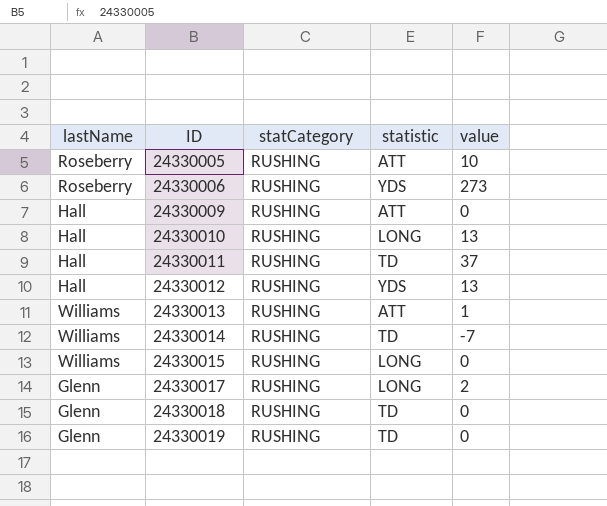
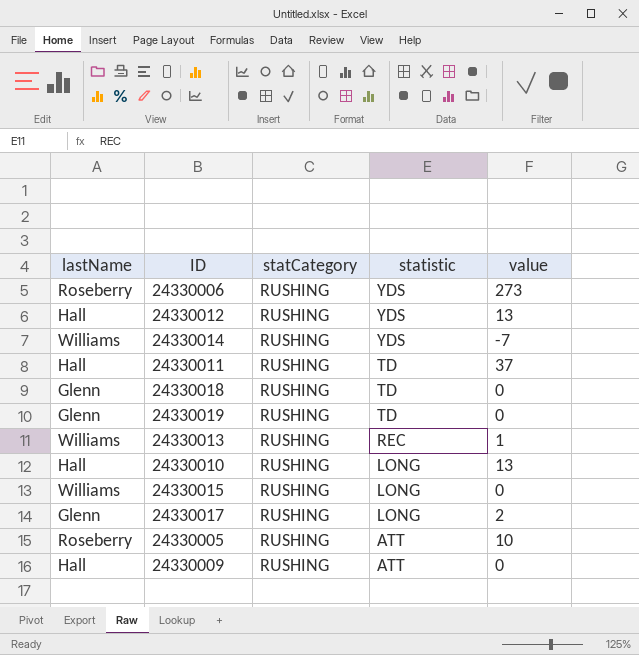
row order: ID ascending -> statistic descending
24330014 | statistic: TD -> YDS
24330013 | statistic: ATT -> REC

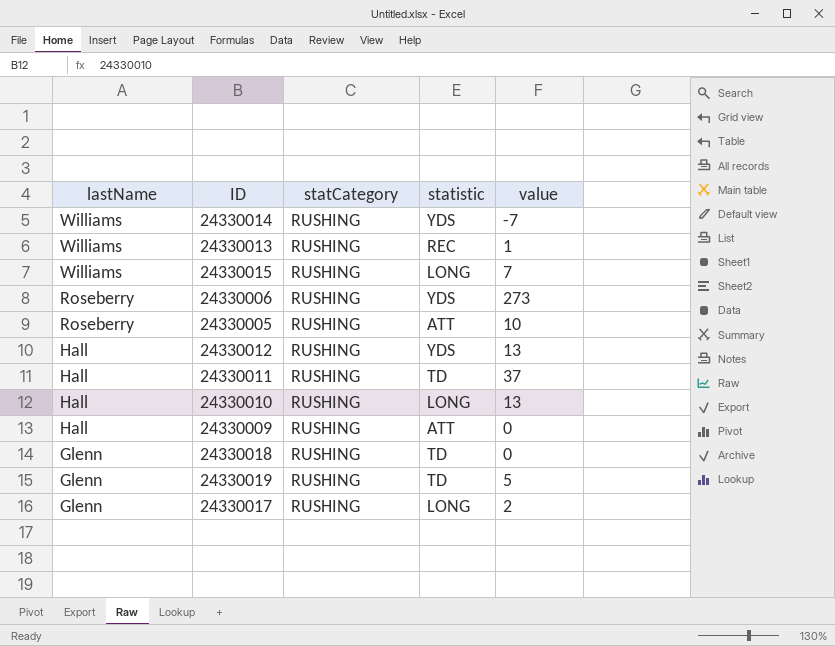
row order: statistic descending -> lastName descending
24330015 | value: 0 -> 7
24330019 | value: 0 -> 5

